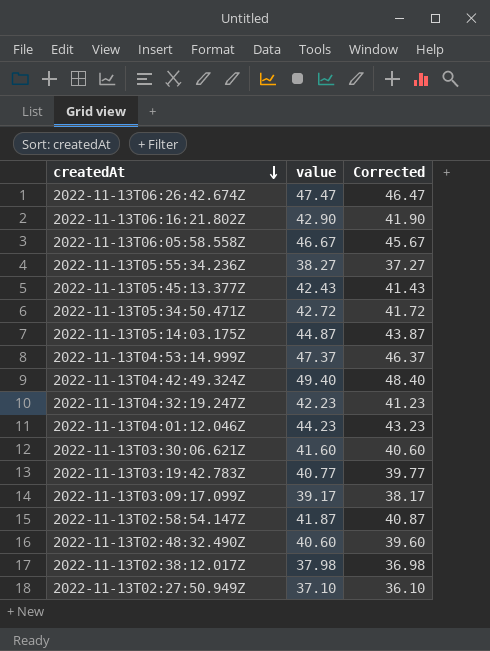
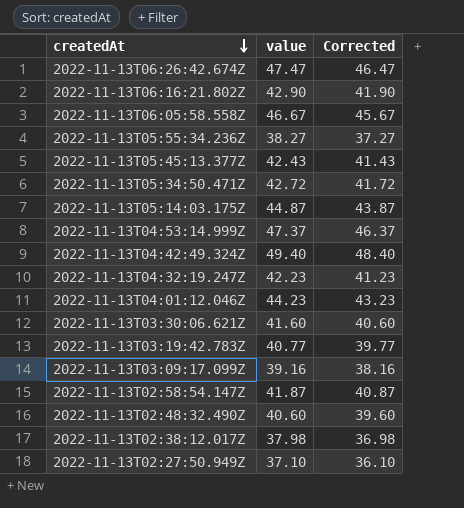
2022-11-13T03:09:17.099Z | value: 39.17 -> 39.16
2022-11-13T03:09:17.099Z | Corrected: 38.17 -> 38.16

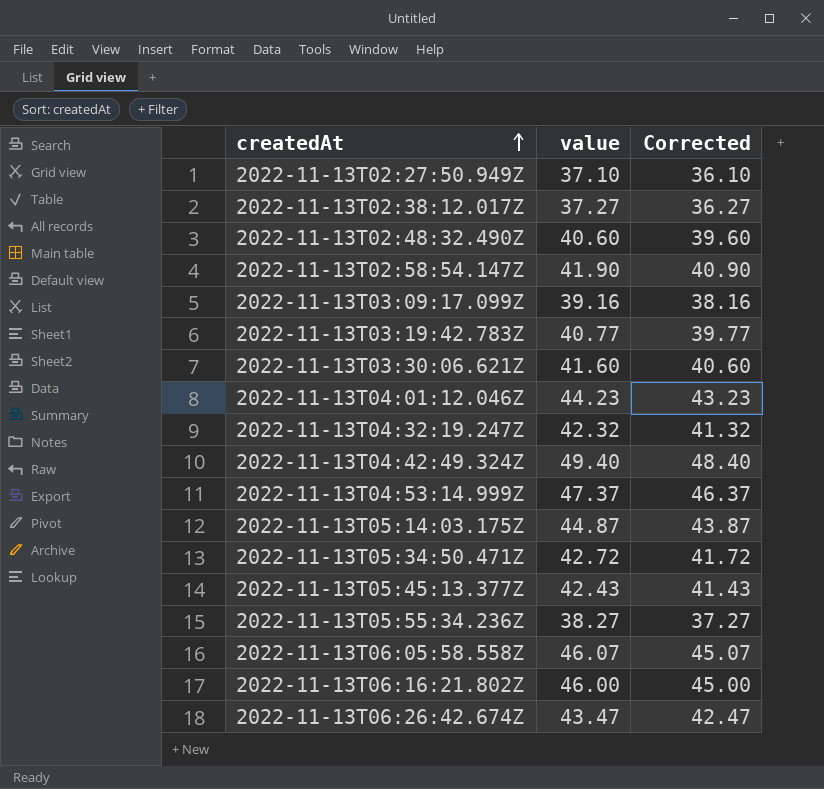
row order: createdAt descending -> createdAt ascending
2022-11-13T02:38:12.017Z | value: 37.98 -> 37.27
2022-11-13T02:38:12.017Z | Corrected: 36.98 -> 36.27
2022-11-13T02:58:54.147Z | value: 41.87 -> 41.90
2022-11-13T02:58:54.147Z | Corrected: 40.87 -> 40.90
2022-11-13T04:32:19.247Z | value: 42.23 -> 42.32
2022-11-13T04:32:19.247Z | Corrected: 41.23 -> 41.32
2022-11-13T06:05:58.558Z | value: 46.67 -> 46.07
2022-11-13T06:05:58.558Z | Corrected: 45.67 -> 45.07
2022-11-13T06:16:21.802Z | value: 42.90 -> 46.00
2022-11-13T06:16:21.802Z | Corrected: 41.90 -> 45.00
2022-11-13T06:26:42.674Z | value: 47.47 -> 43.47
2022-11-13T06:26:42.674Z | Corrected: 46.47 -> 42.47

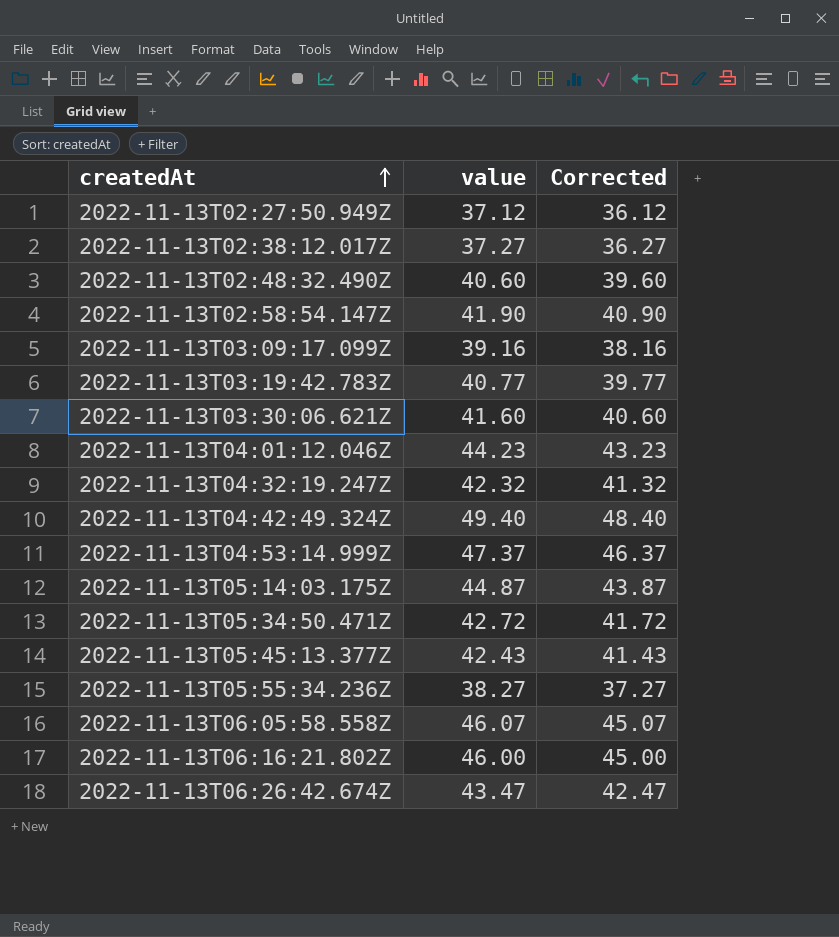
2022-11-13T02:27:50.949Z | value: 37.10 -> 37.12
2022-11-13T02:27:50.949Z | Corrected: 36.10 -> 36.12

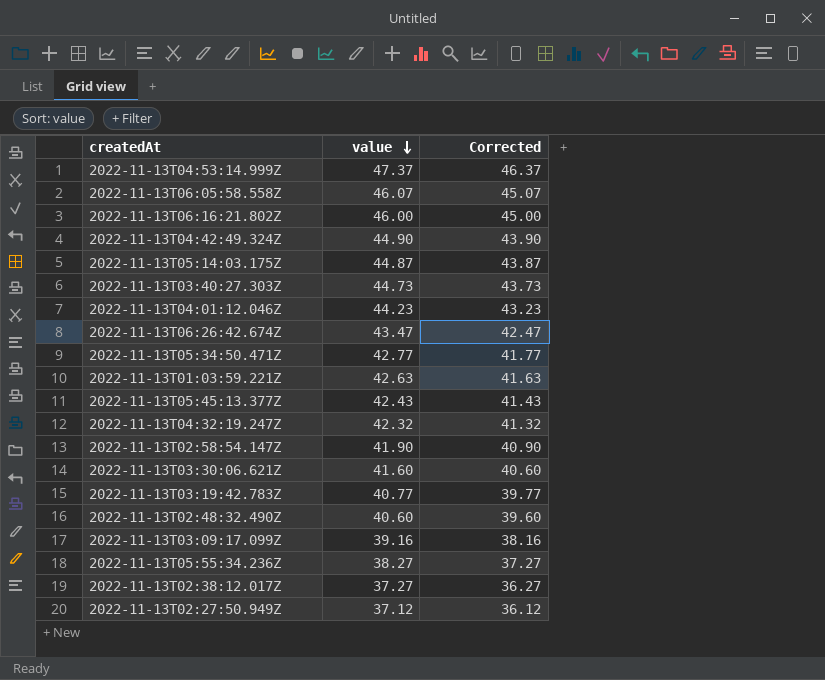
row order: createdAt ascending -> value descending
2022-11-13T04:42:49.324Z | value: 49.40 -> 44.90
2022-11-13T04:42:49.324Z | Corrected: 48.40 -> 43.90
row 2022-11-13T03:40:27.303Z: none -> 44.73 | 43.73
2022-11-13T05:34:50.471Z | value: 42.72 -> 42.77
2022-11-13T05:34:50.471Z | Corrected: 41.72 -> 41.77
row 2022-11-13T01:03:59.221Z: none -> 42.63 | 41.63

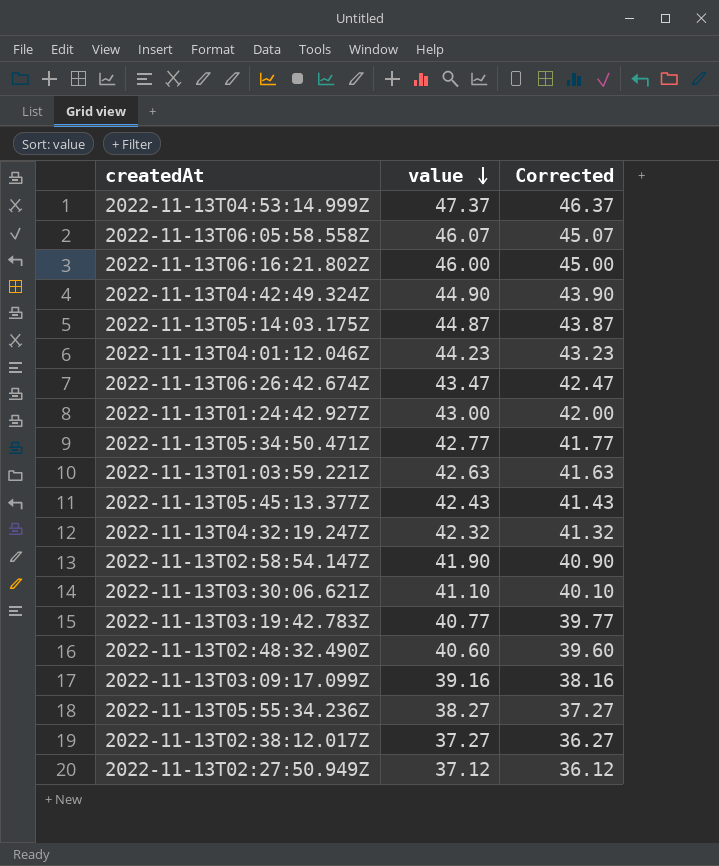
row 2022-11-13T03:40:27.303Z: 44.73 | 43.73 -> none
row 2022-11-13T01:24:42.927Z: none -> 43.00 | 42.00
2022-11-13T03:30:06.621Z | value: 41.60 -> 41.10
2022-11-13T03:30:06.621Z | Corrected: 40.60 -> 40.10

